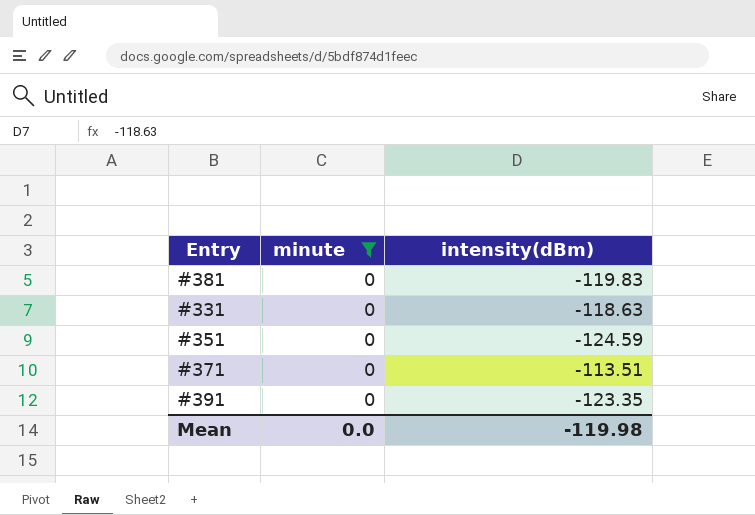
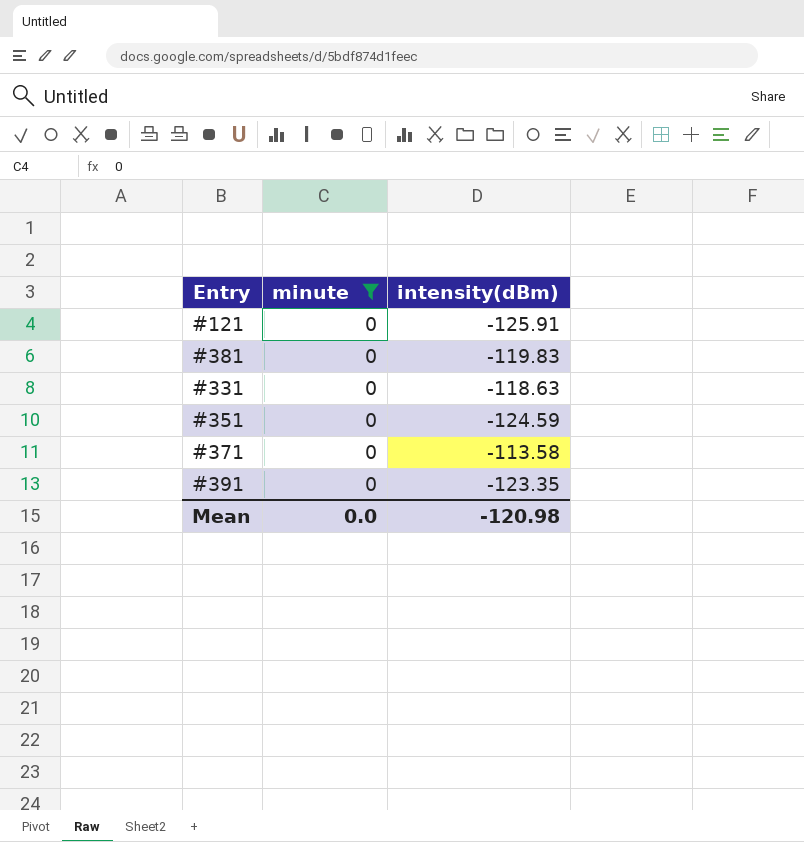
row #121: none -> 0 | -125.91
#371 | intensity(dBm): -113.51 -> -113.58
Mean | intensity(dBm): -119.98 -> -120.98

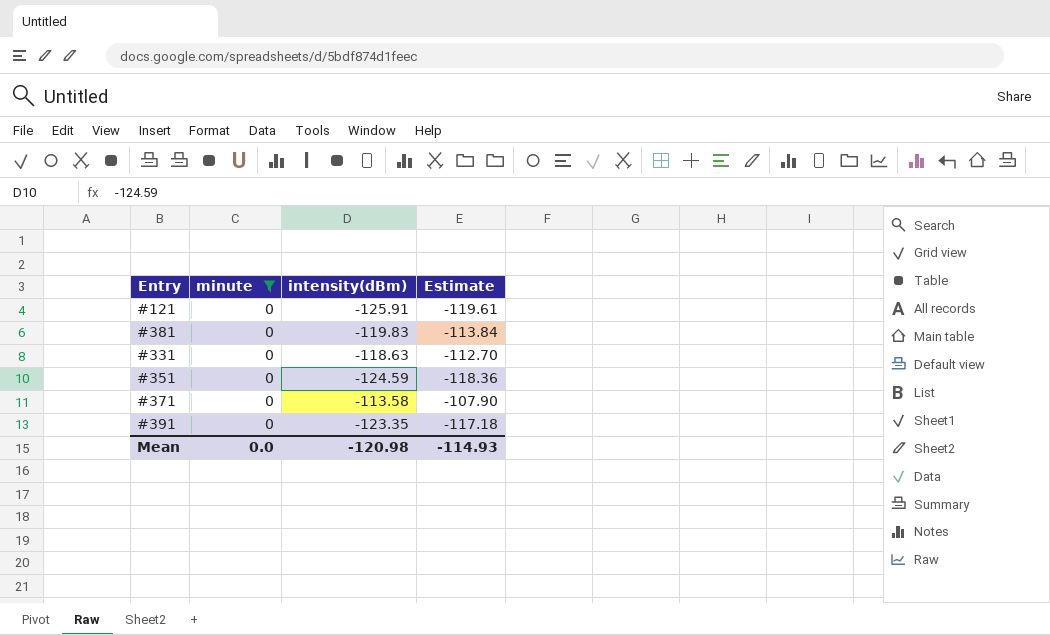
column Estimate | formula: none -> [intensity(dBm)] * 0.95

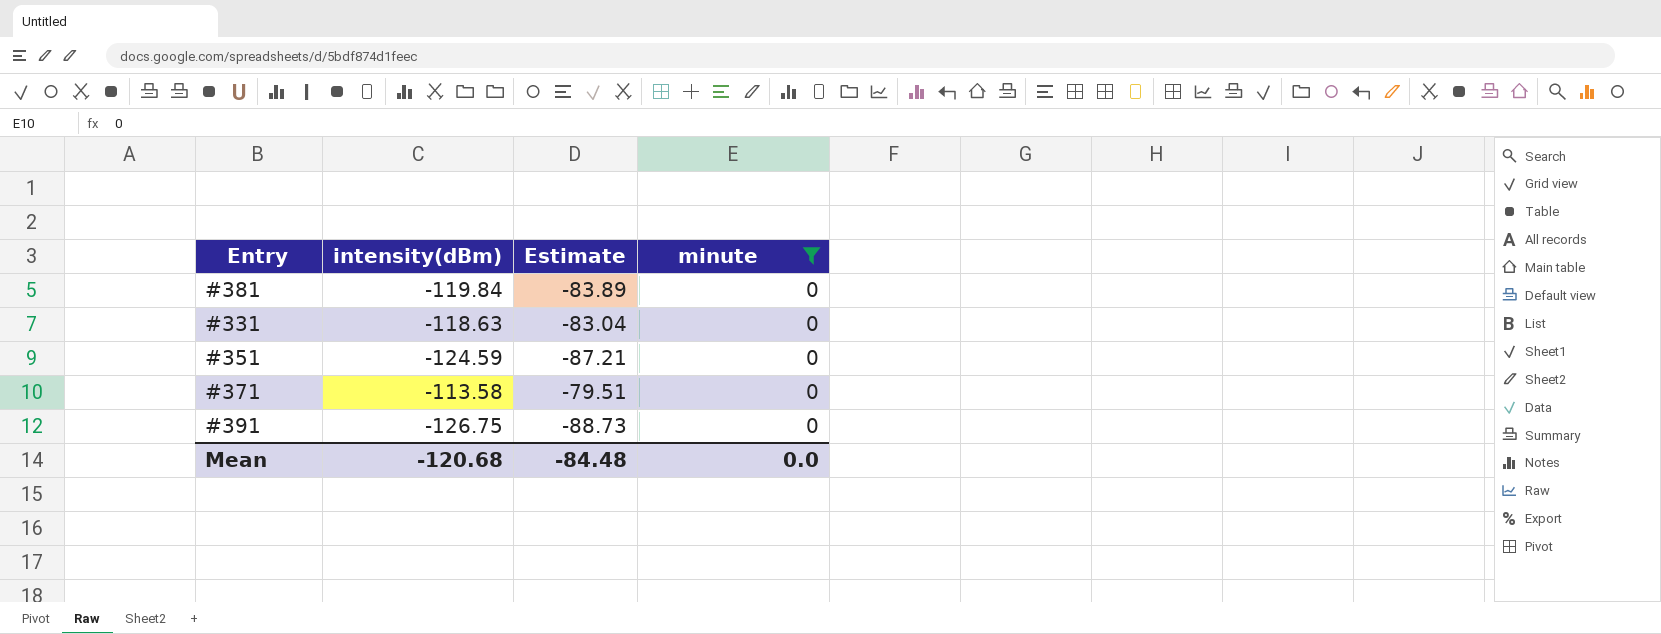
column Estimate | formula: [intensity(dBm)] * 0.95 -> [intensity(dBm)] * 0.7
column minute | position: 2 -> 4
row #121: 0 | -125.91 | -119.61 -> none
#381 | intensity(dBm): -119.83 -> -119.84
#391 | intensity(dBm): -123.35 -> -126.75
Mean | intensity(dBm): -120.98 -> -120.68
Mean | Estimate: -114.93 -> -84.48

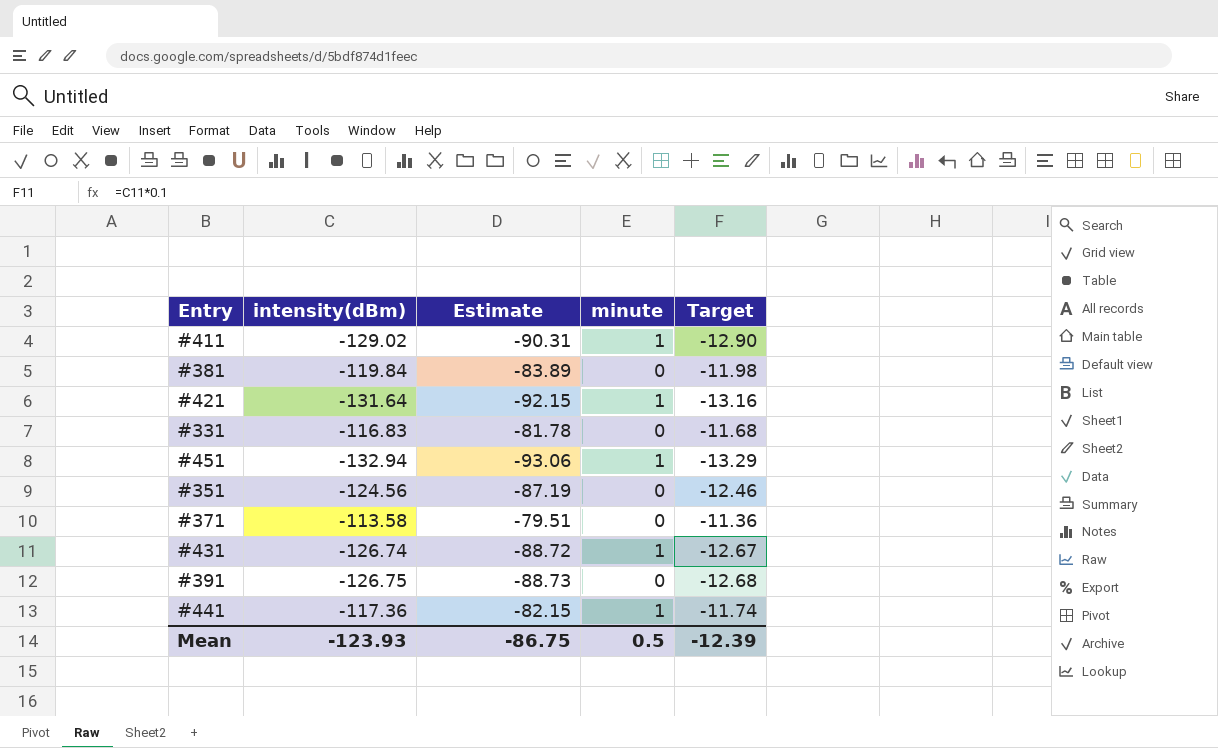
filter: minute = 0 -> none
column Target | formula: none -> [intensity(dBm)] * 0.1
#331 | intensity(dBm): -118.63 -> -116.83
#331 | Estimate: -83.04 -> -81.78
#351 | intensity(dBm): -124.59 -> -124.56
#351 | Estimate: -87.21 -> -87.19
Mean | intensity(dBm): -120.68 -> -123.93
Mean | Estimate: -84.48 -> -86.75
Mean | minute: 0.0 -> 0.5

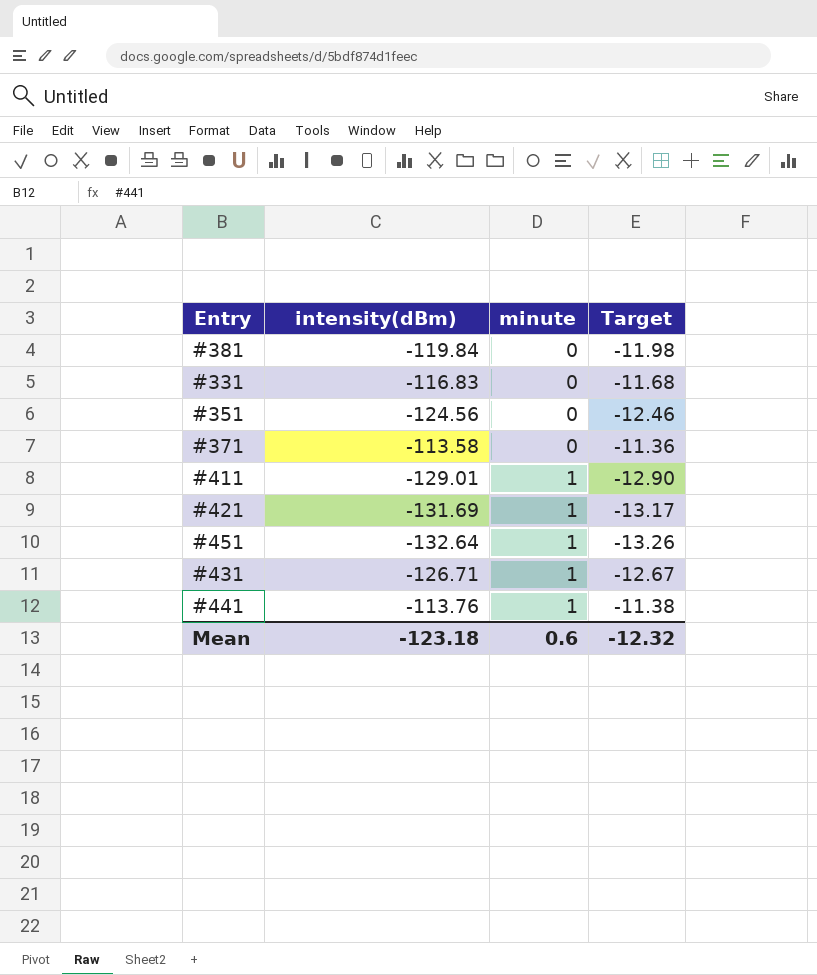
row order: none -> minute ascending
column Estimate | formula: [intensity(dBm)] * 0.7 -> none
row #391: -126.75 | -88.73 | 0 | -12.68 -> none
#411 | intensity(dBm): -129.02 -> -129.01
#421 | intensity(dBm): -131.64 -> -131.69
#421 | Target: -13.16 -> -13.17
#451 | intensity(dBm): -132.94 -> -132.64
#451 | Target: -13.29 -> -13.26
#431 | intensity(dBm): -126.74 -> -126.71
#441 | intensity(dBm): -117.36 -> -113.76
#441 | Target: -11.74 -> -11.38
Mean | intensity(dBm): -123.93 -> -123.18
Mean | minute: 0.5 -> 0.6
Mean | Target: -12.39 -> -12.32

